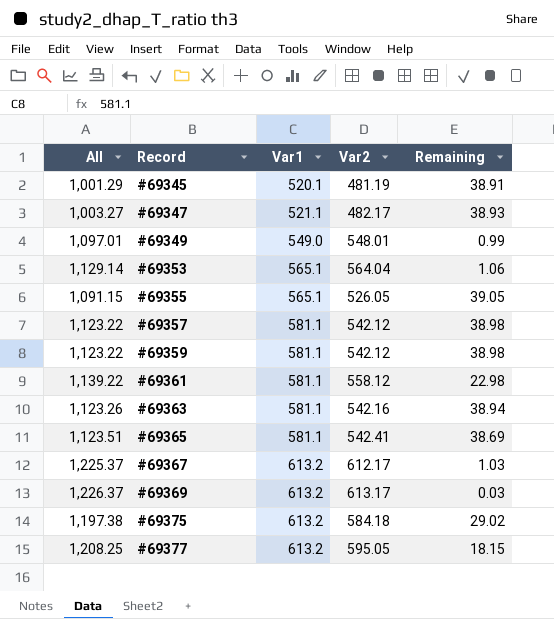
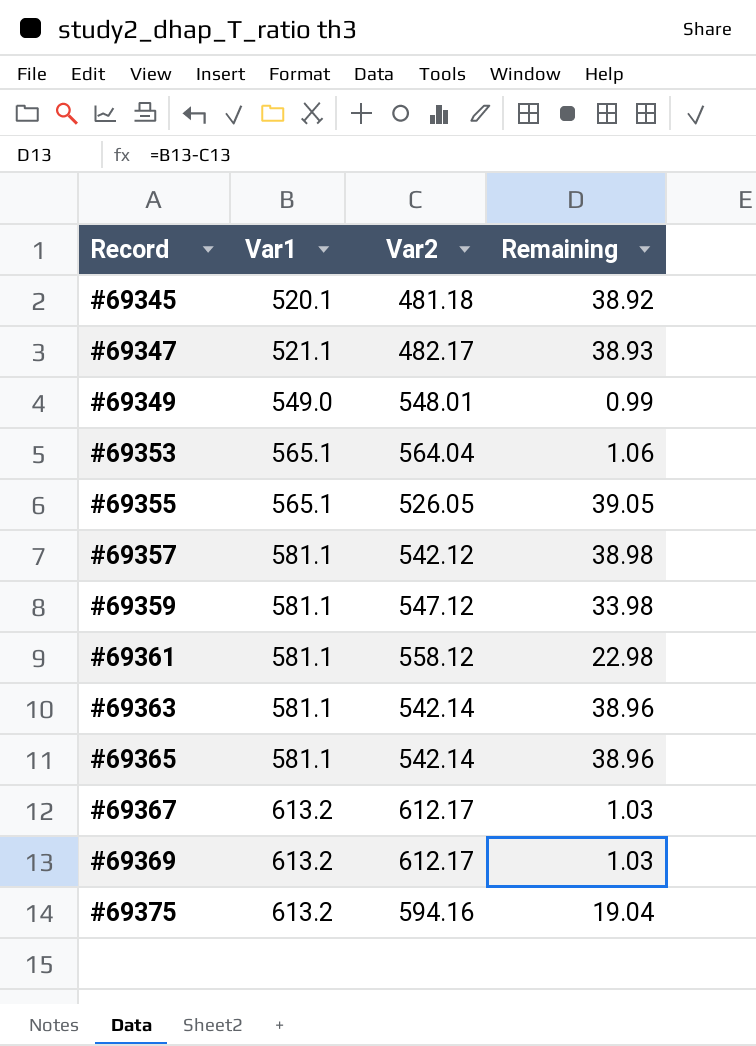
column All | formula: [Var1] + [Var2] -> none
row #69377: 1,208.25 | 613.2 | 595.05 | 18.15 -> none
#69345 | Var2: 481.19 -> 481.18
#69345 | Remaining: 38.91 -> 38.92
#69359 | Var2: 542.12 -> 547.12
#69359 | Remaining: 38.98 -> 33.98
#69363 | Var2: 542.16 -> 542.14
#69363 | Remaining: 38.94 -> 38.96
#69365 | Var2: 542.41 -> 542.14
#69365 | Remaining: 38.69 -> 38.96
#69369 | Var2: 613.17 -> 612.17
#69369 | Remaining: 0.03 -> 1.03
#69375 | Var2: 584.18 -> 594.16
#69375 | Remaining: 29.02 -> 19.04

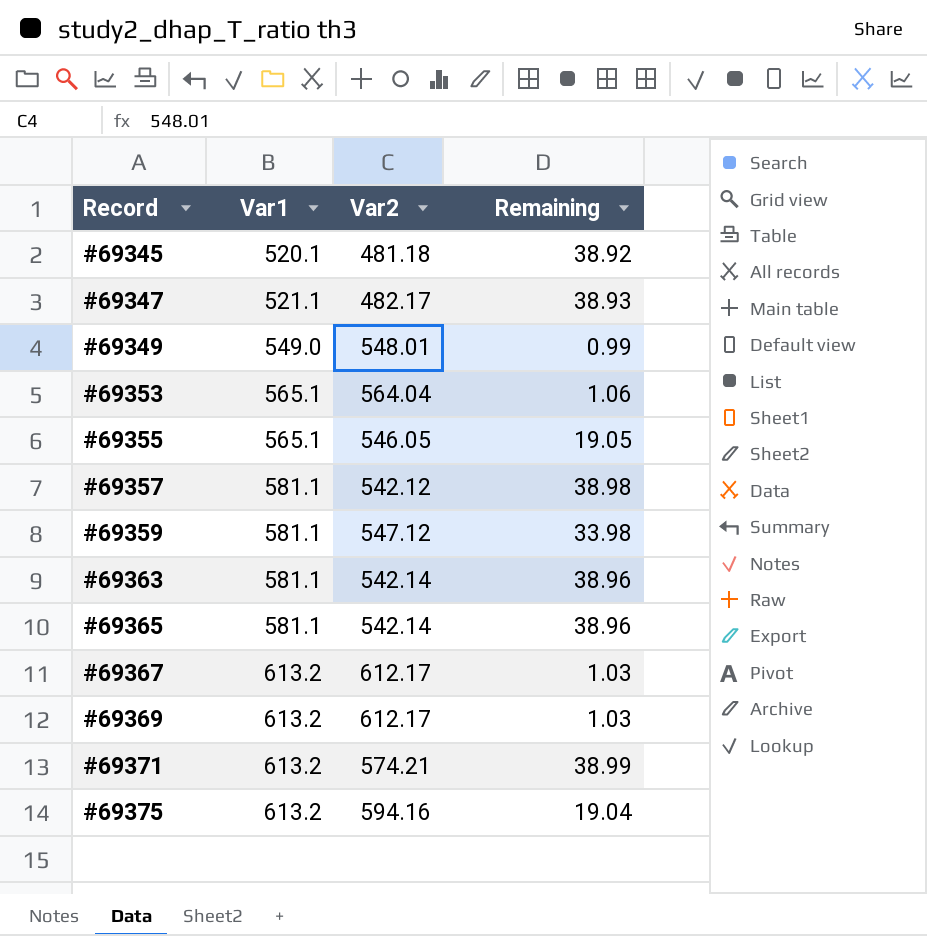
row #69361: 581.1 | 558.12 | 22.98 -> none
#69355 | Var2: 526.05 -> 546.05
#69355 | Remaining: 39.05 -> 19.05
row #69371: none -> 613.2 | 574.21 | 38.99

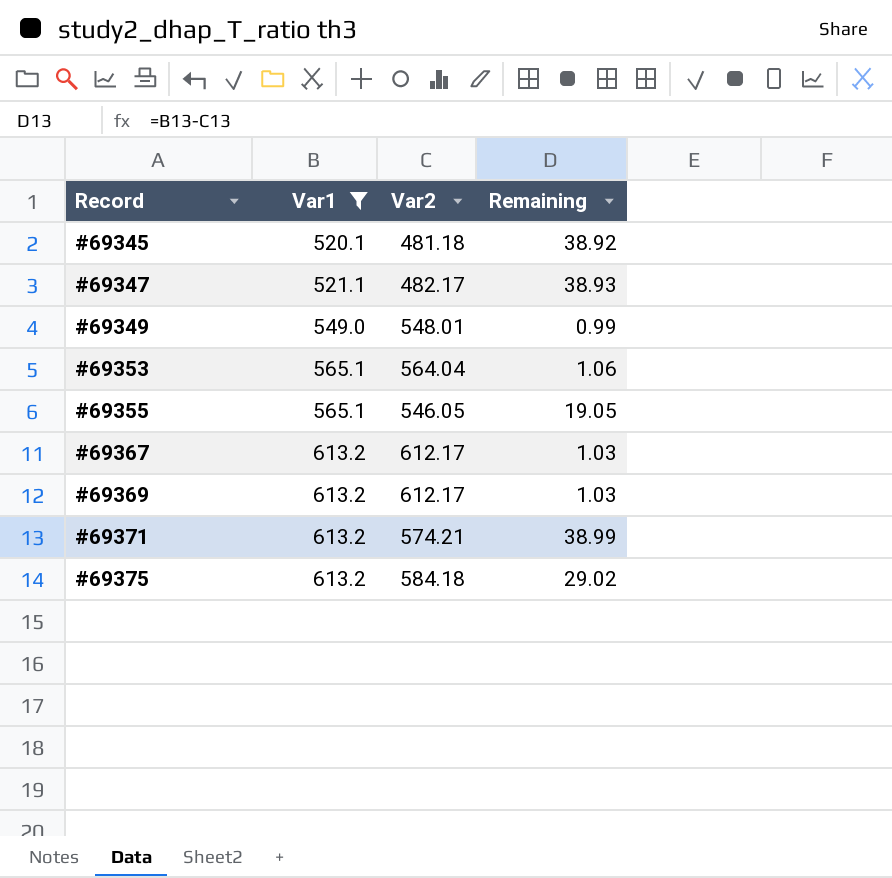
filter: none -> Var1 != 581.1
#69375 | Var2: 594.16 -> 584.18
#69375 | Remaining: 19.04 -> 29.02

